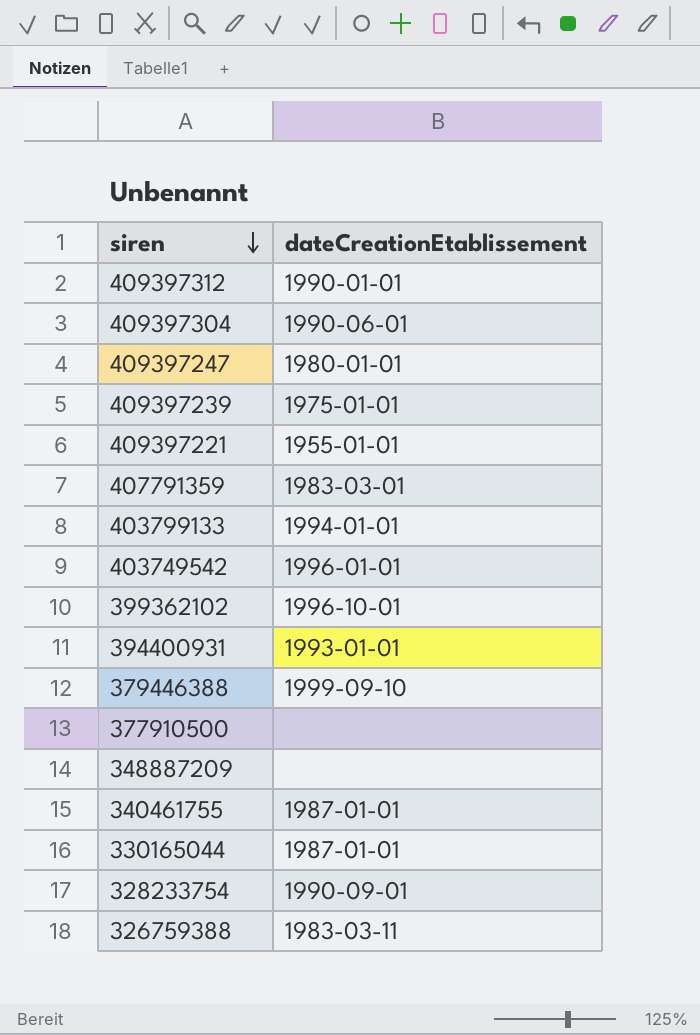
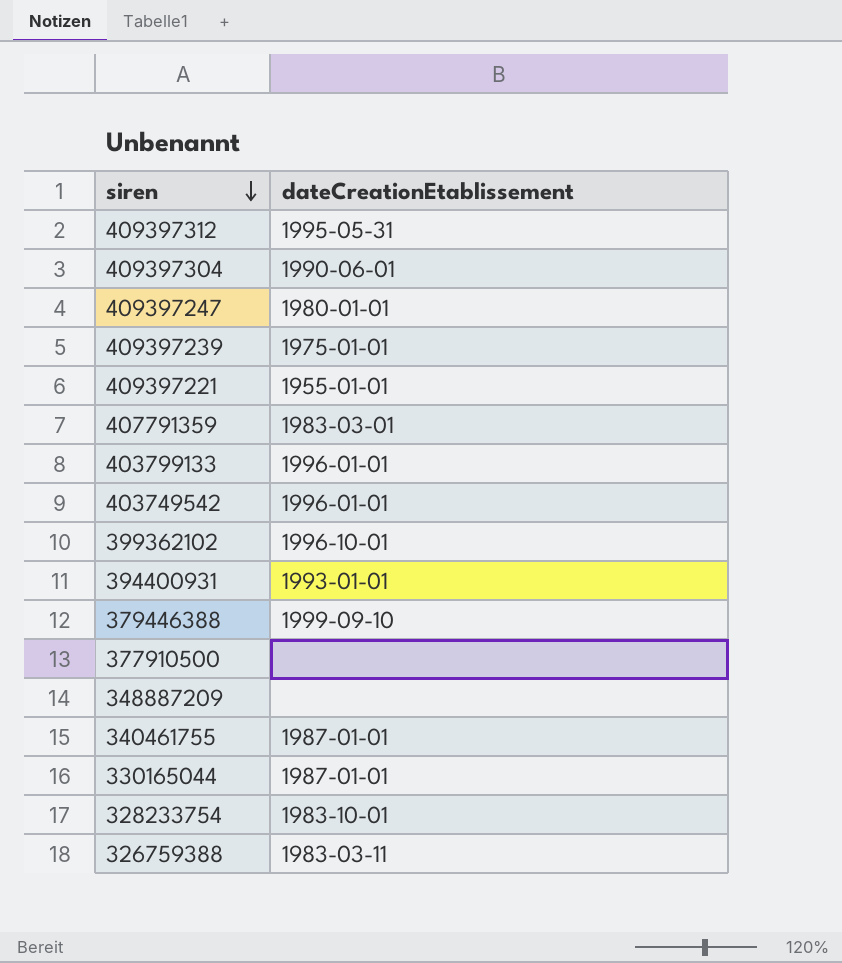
409397312 | dateCreationEtablissement: 1990-01-01 -> 1995-05-31
403799133 | dateCreationEtablissement: 1994-01-01 -> 1996-01-01
328233754 | dateCreationEtablissement: 1990-09-01 -> 1983-10-01

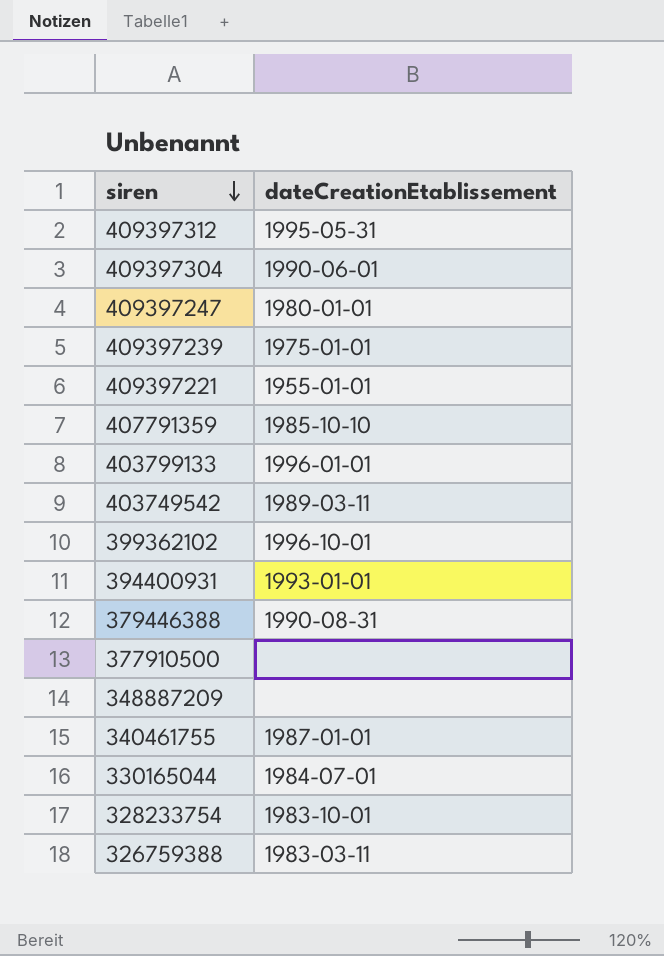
407791359 | dateCreationEtablissement: 1983-03-01 -> 1985-10-10
403749542 | dateCreationEtablissement: 1996-01-01 -> 1989-03-11
379446388 | dateCreationEtablissement: 1999-09-10 -> 1990-08-31
330165044 | dateCreationEtablissement: 1987-01-01 -> 1984-07-01

